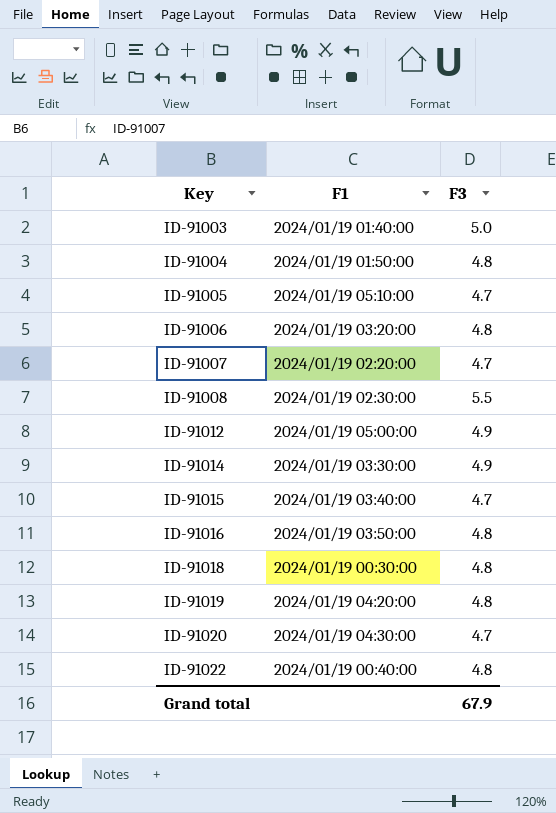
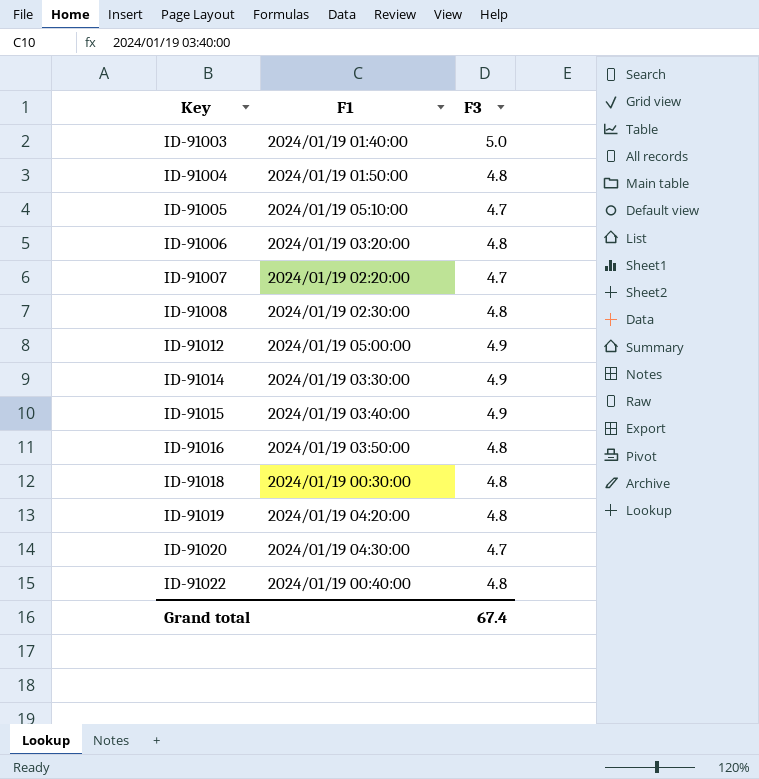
ID-91008 | F3: 5.5 -> 4.8
ID-91015 | F3: 4.7 -> 4.9
Grand total | F3: 67.9 -> 67.4

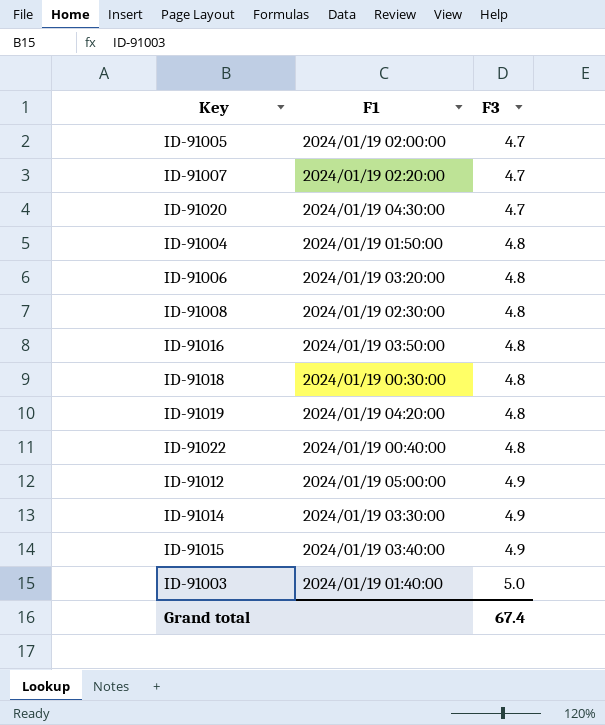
row order: Key ascending -> F3 ascending
ID-91005 | F1: 2024/01/19 05:10:00 -> 2024/01/19 02:00:00

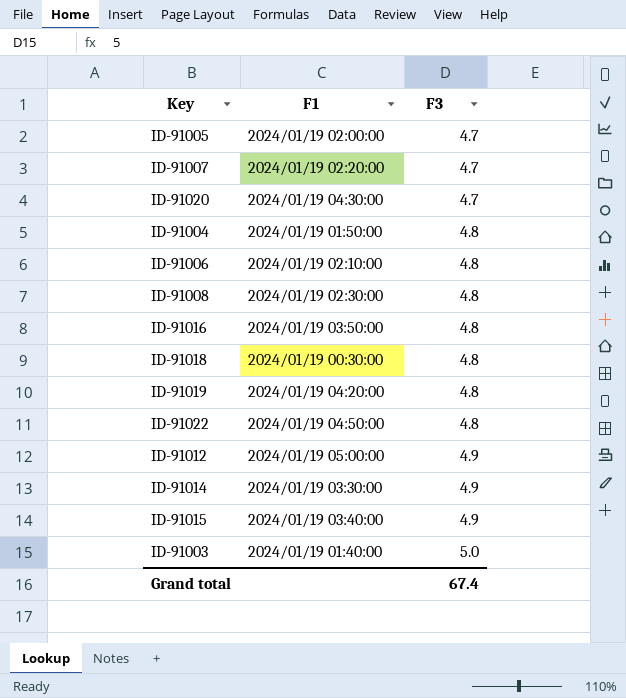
ID-91006 | F1: 2024/01/19 03:20:00 -> 2024/01/19 02:10:00
ID-91022 | F1: 2024/01/19 00:40:00 -> 2024/01/19 04:50:00

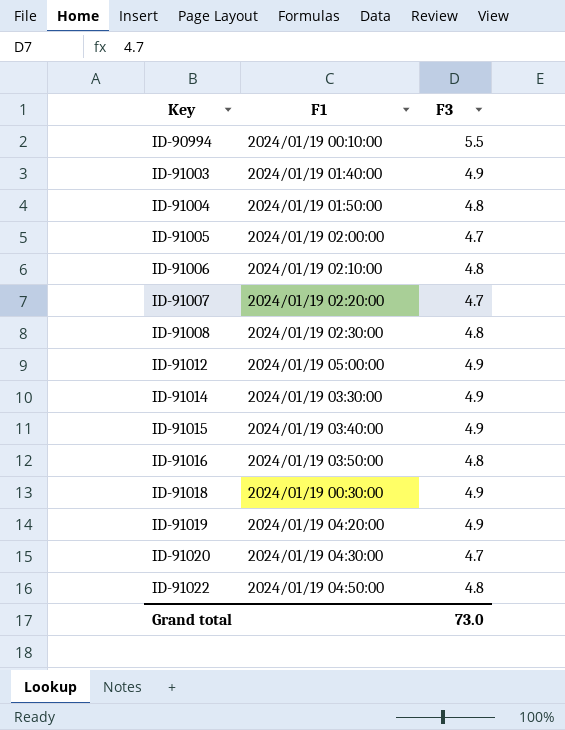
row order: F3 ascending -> Key ascending
row ID-90994: none -> 2024/01/19 00:10:00 | 5.5
ID-91003 | F3: 5.0 -> 4.9
ID-91018 | F3: 4.8 -> 4.9
ID-91019 | F3: 4.8 -> 4.9
Grand total | F3: 67.4 -> 73.0

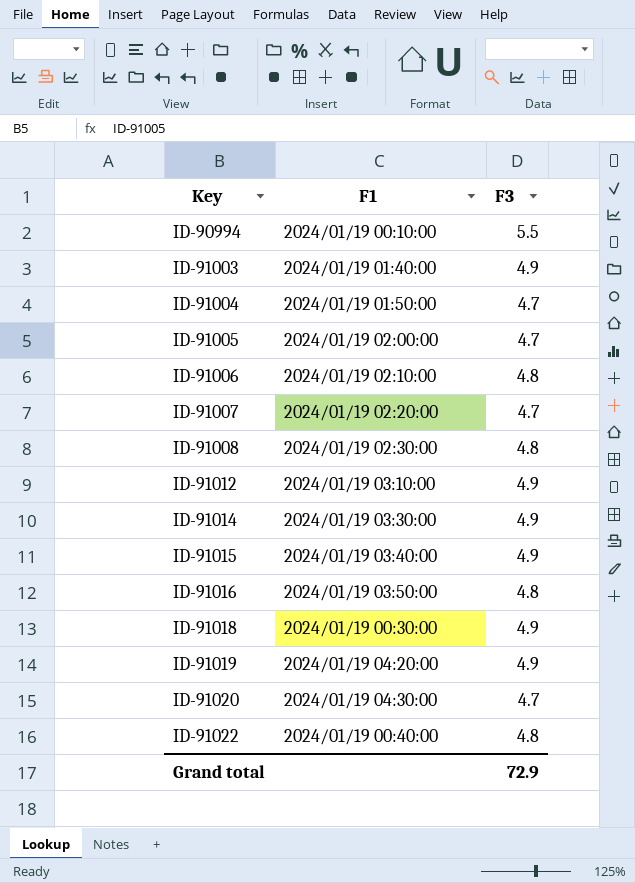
ID-91004 | F3: 4.8 -> 4.7
ID-91012 | F1: 2024/01/19 05:00:00 -> 2024/01/19 03:10:00
ID-91022 | F1: 2024/01/19 04:50:00 -> 2024/01/19 00:40:00
Grand total | F3: 73.0 -> 72.9

